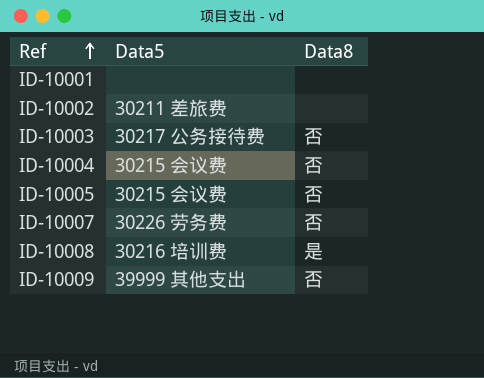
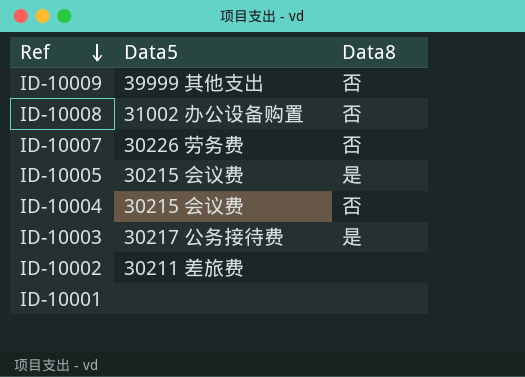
row order: Ref ascending -> Ref descending
ID-10008 | Data5: 30216 培训费 -> 31002 办公设备购置
ID-10008 | Data8: 是 -> 否
ID-10005 | Data8: 否 -> 是
ID-10003 | Data8: 否 -> 是

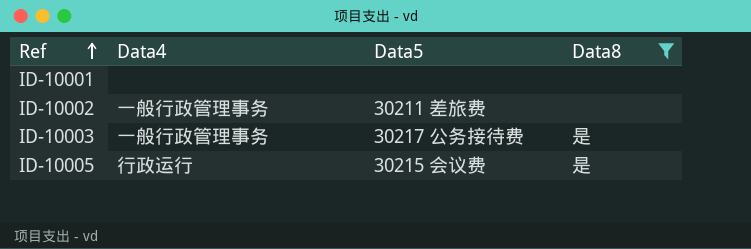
filter: none -> Data8 != 否
row order: Ref descending -> Ref ascending
column Data4 | position: none -> 2

